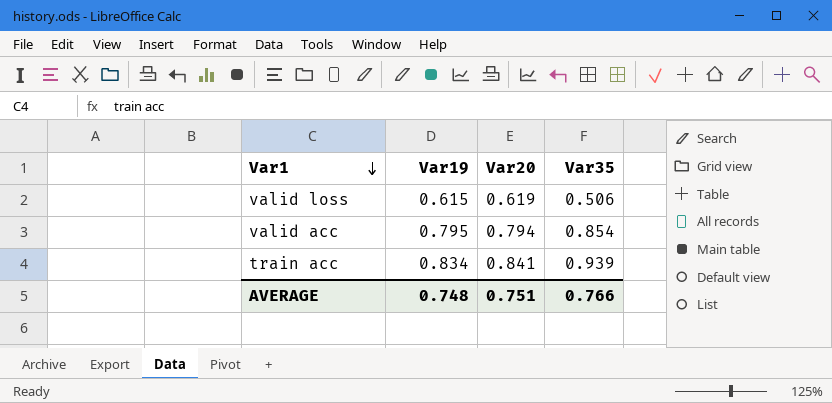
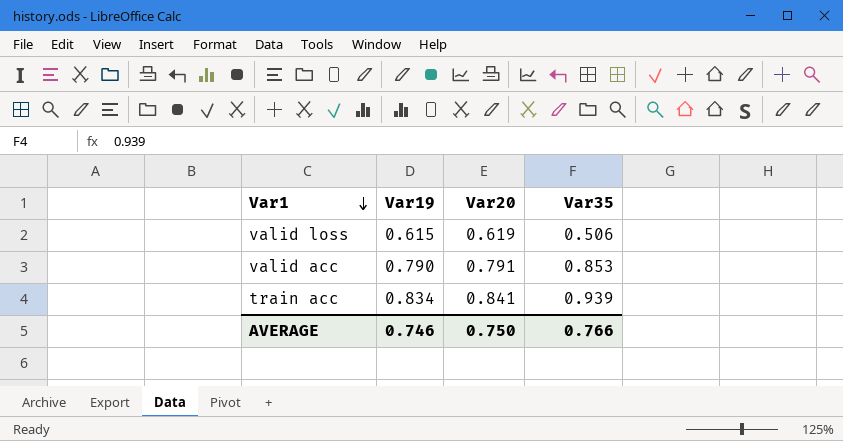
valid acc | Var19: 0.795 -> 0.790
valid acc | Var20: 0.794 -> 0.791
valid acc | Var35: 0.854 -> 0.853
AVERAGE | Var19: 0.748 -> 0.746
AVERAGE | Var20: 0.751 -> 0.750

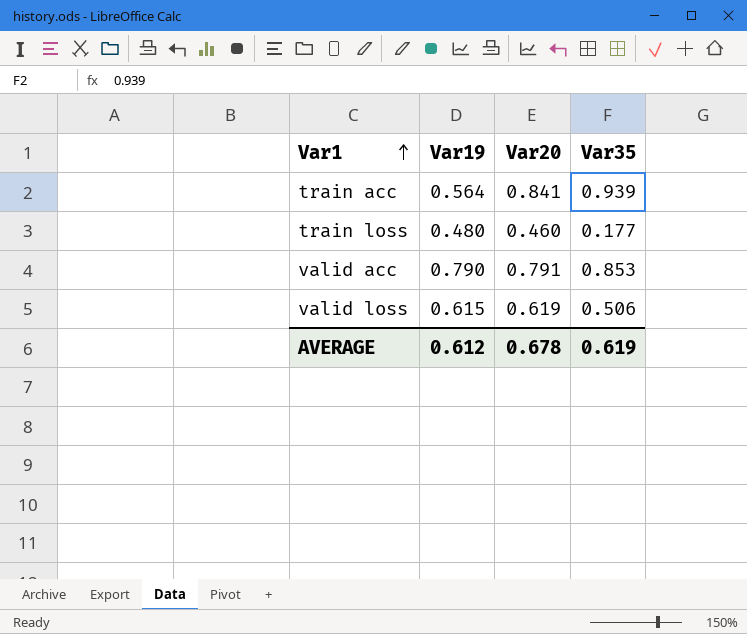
row order: Var1 descending -> Var1 ascending
train acc | Var19: 0.834 -> 0.564
row train loss: none -> 0.480 | 0.460 | 0.177
AVERAGE | Var19: 0.746 -> 0.612
AVERAGE | Var20: 0.750 -> 0.678
AVERAGE | Var35: 0.766 -> 0.619

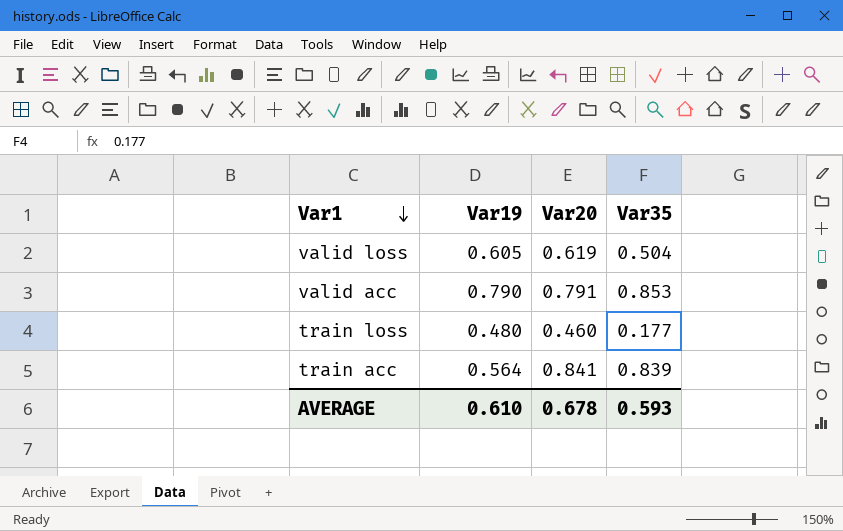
row order: Var1 ascending -> Var1 descending
valid loss | Var19: 0.615 -> 0.605
valid loss | Var35: 0.506 -> 0.504
train acc | Var35: 0.939 -> 0.839
AVERAGE | Var19: 0.612 -> 0.610
AVERAGE | Var35: 0.619 -> 0.593

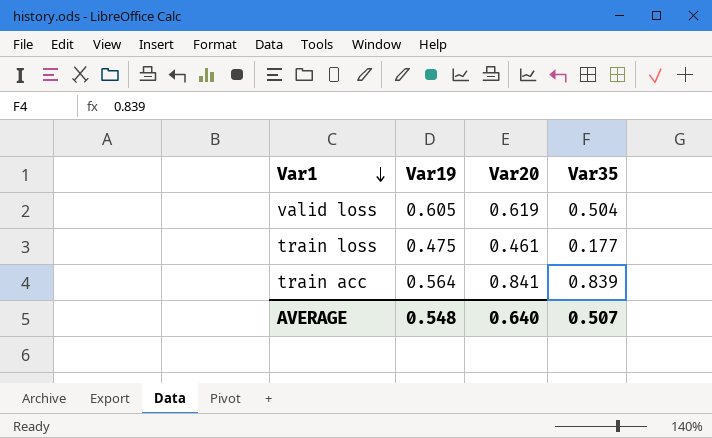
row valid acc: 0.790 | 0.791 | 0.853 -> none
train loss | Var19: 0.480 -> 0.475
train loss | Var20: 0.460 -> 0.461
AVERAGE | Var19: 0.610 -> 0.548
AVERAGE | Var20: 0.678 -> 0.640
AVERAGE | Var35: 0.593 -> 0.507

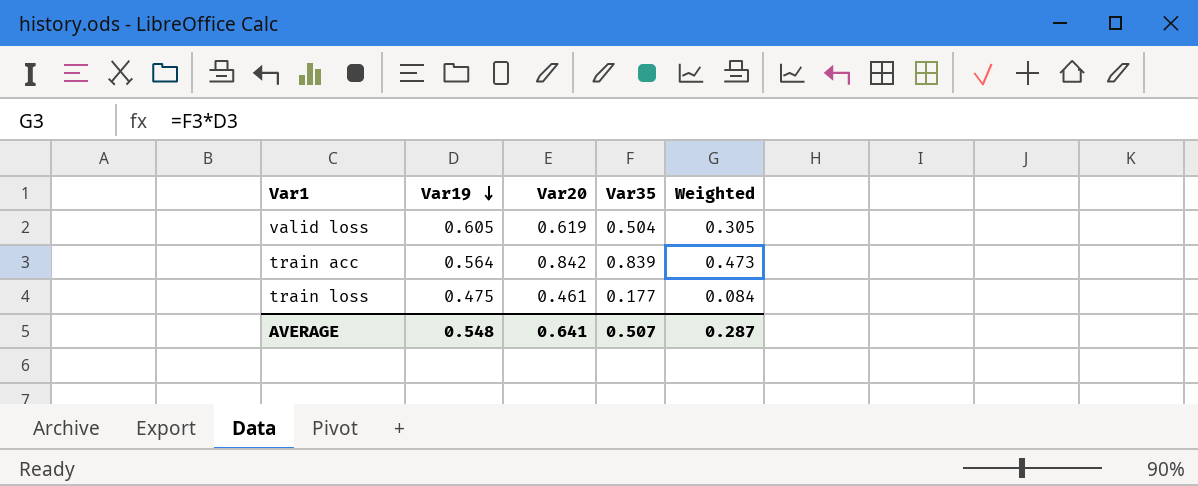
row order: Var1 descending -> Var19 descending
column Weighted | formula: none -> [Var19] * [Var35]
train acc | Var20: 0.841 -> 0.842
AVERAGE | Var20: 0.640 -> 0.641

